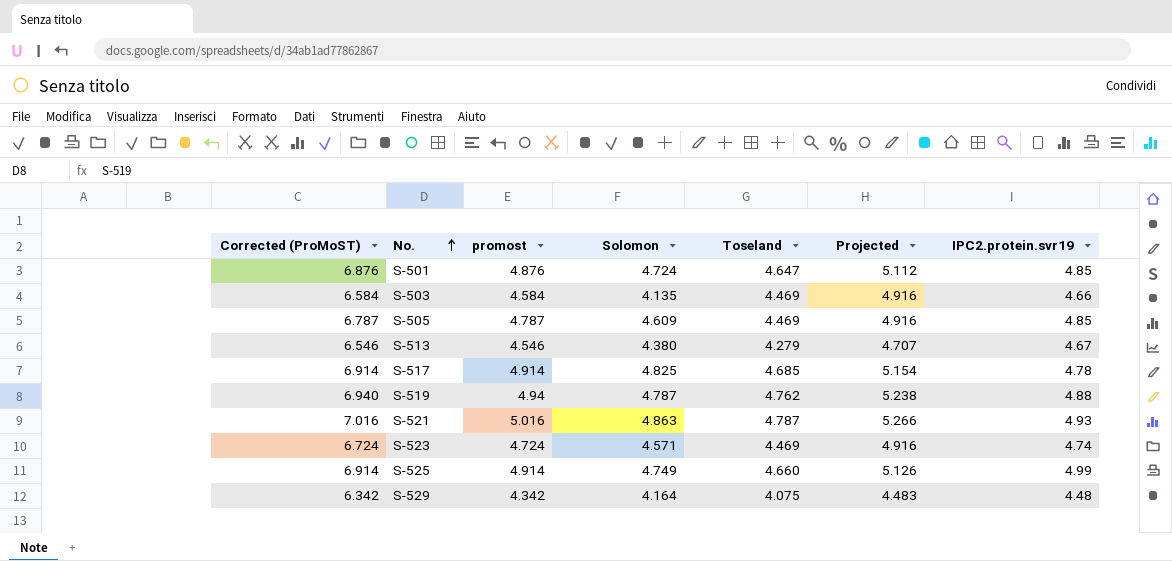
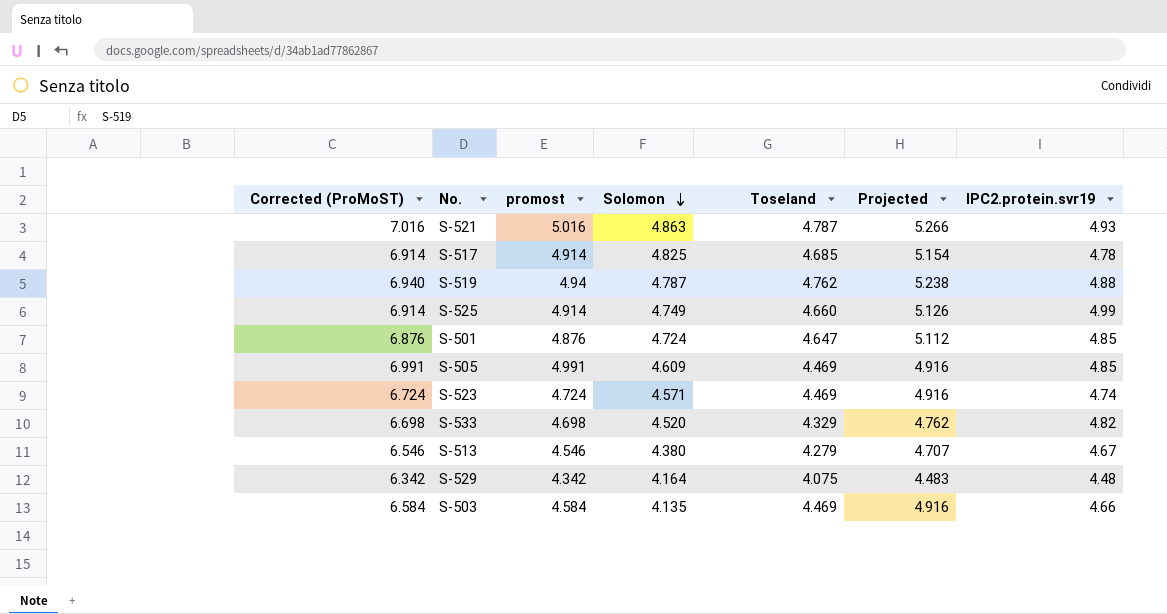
row order: No. ascending -> Solomon descending
S-505 | Corrected (ProMoST): 6.787 -> 6.991
S-505 | promost: 4.787 -> 4.991
row S-533: none -> 6.698 | 4.698 | 4.520 | 4.329 | 4.762 | 4.82

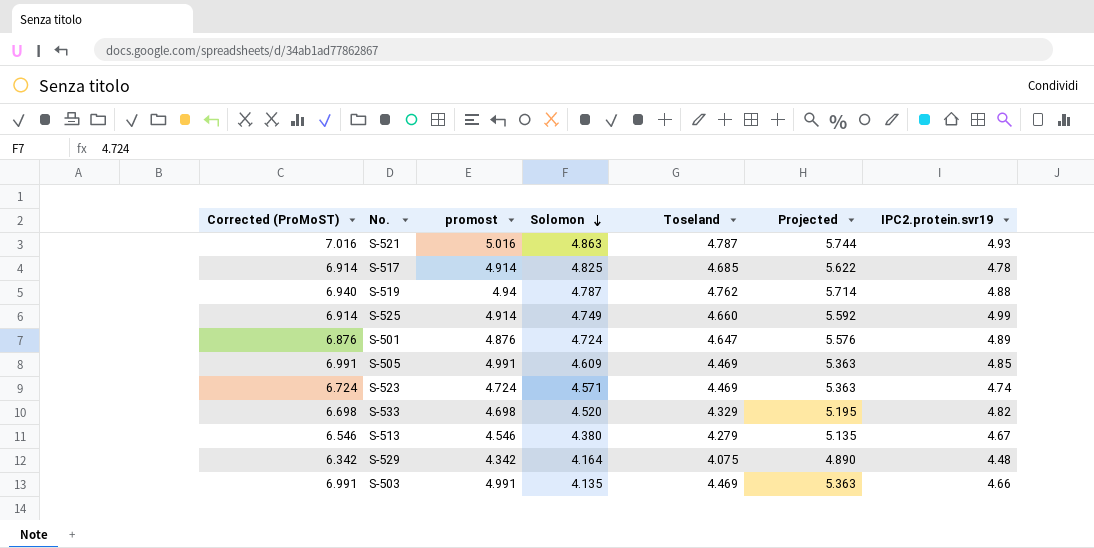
column Projected | formula: [Toseland] * 1.1 -> [Toseland] * 1.2
S-501 | IPC2.protein.svr19: 4.85 -> 4.89
S-503 | Corrected (ProMoST): 6.584 -> 6.991
S-503 | promost: 4.584 -> 4.991

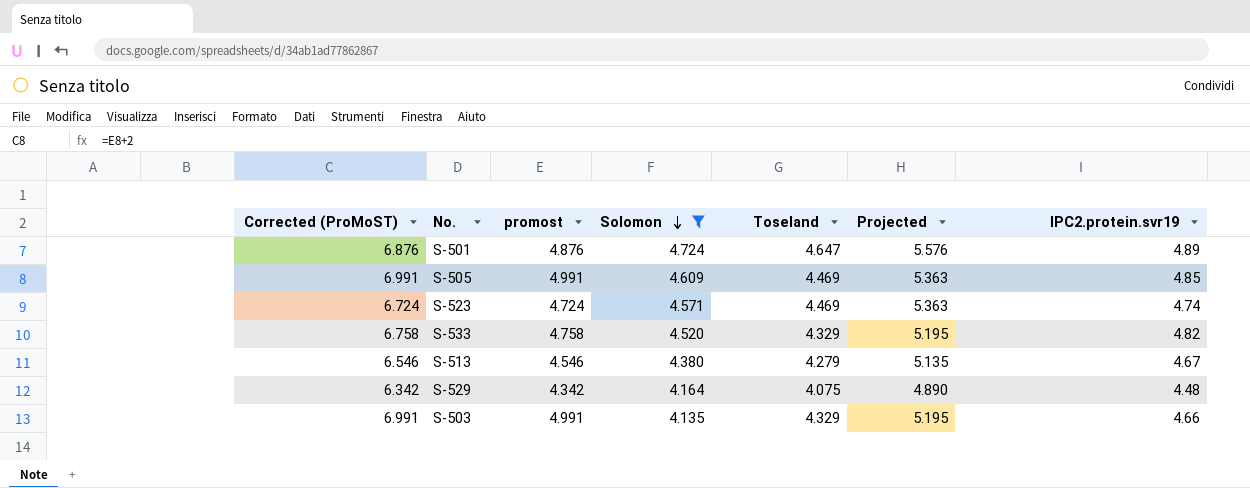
filter: none -> Solomon <= 4.724
S-533 | Corrected (ProMoST): 6.698 -> 6.758
S-533 | promost: 4.698 -> 4.758
S-503 | Toseland: 4.469 -> 4.329
S-503 | Projected: 5.363 -> 5.195

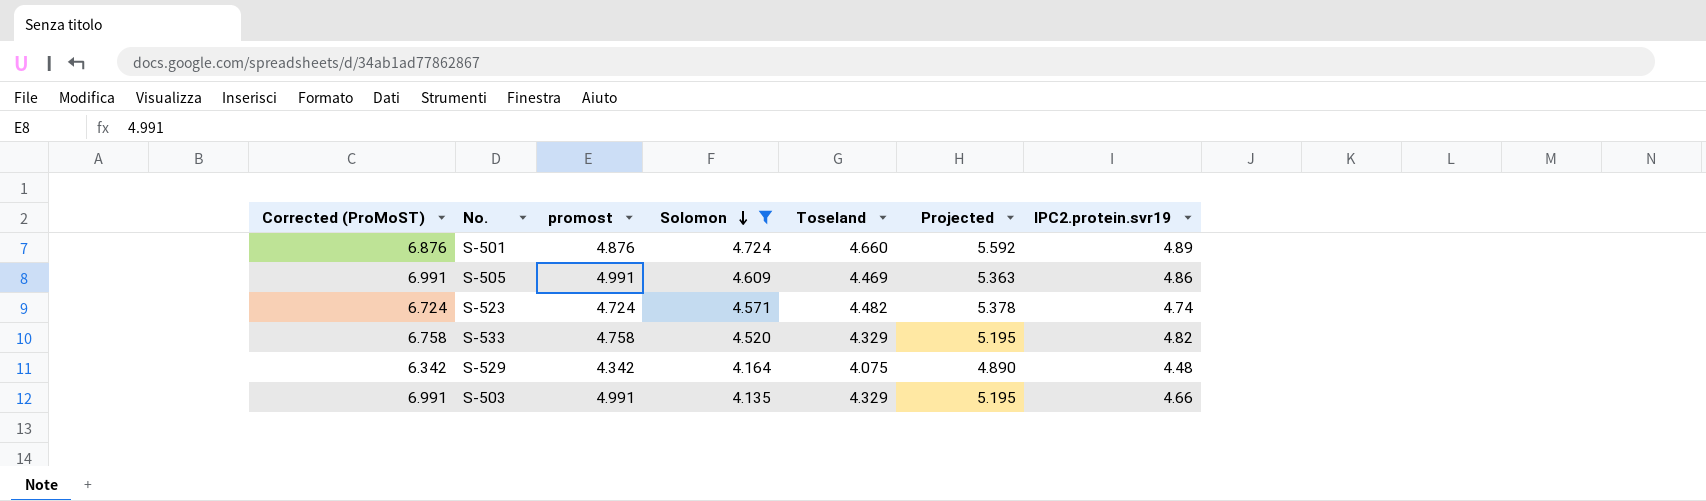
row S-513: 6.546 | 4.546 | 4.380 | 4.279 | 5.135 | 4.67 -> none
S-501 | Toseland: 4.647 -> 4.660
S-501 | Projected: 5.576 -> 5.592
S-505 | IPC2.protein.svr19: 4.85 -> 4.86
S-523 | Toseland: 4.469 -> 4.482
S-523 | Projected: 5.363 -> 5.378

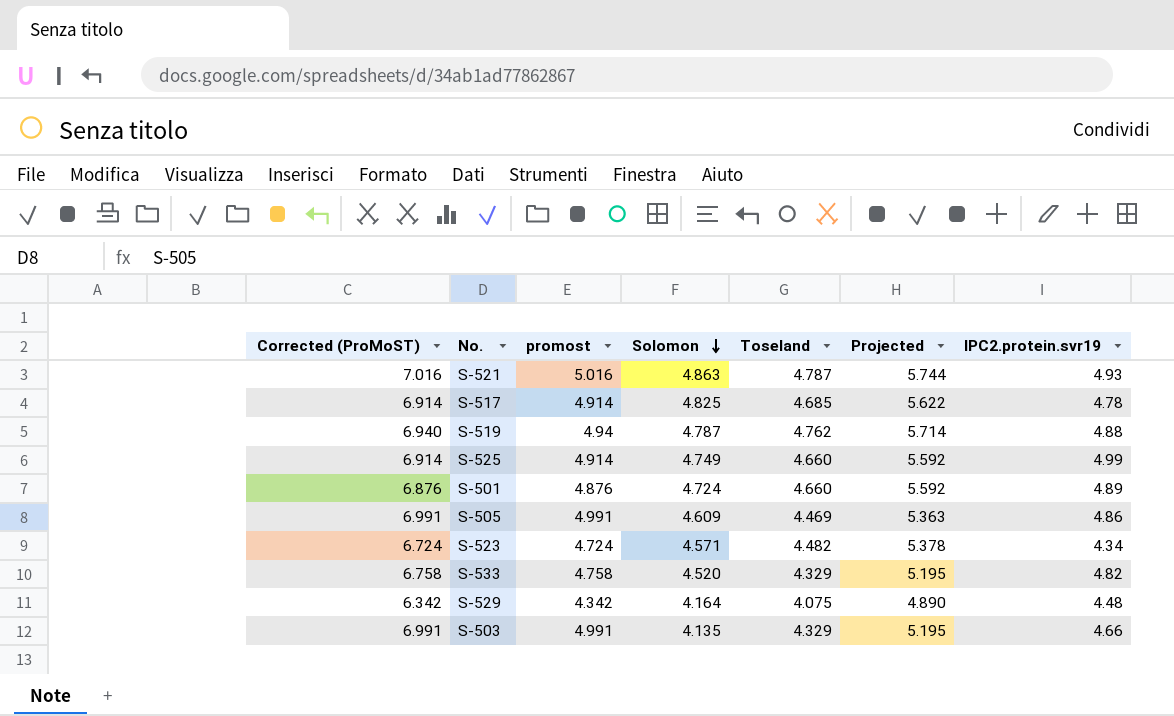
filter: Solomon <= 4.724 -> none
S-523 | IPC2.protein.svr19: 4.74 -> 4.34

